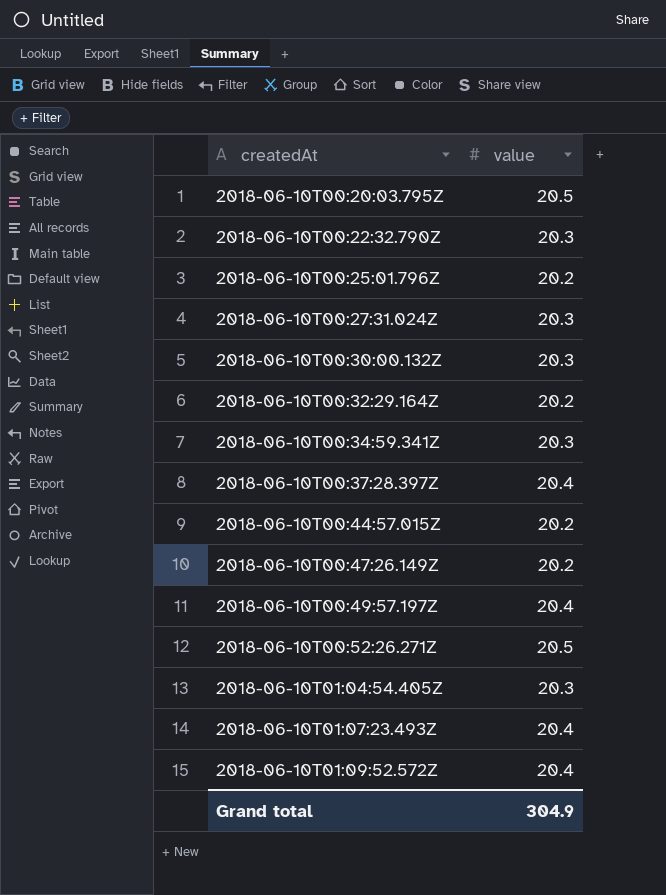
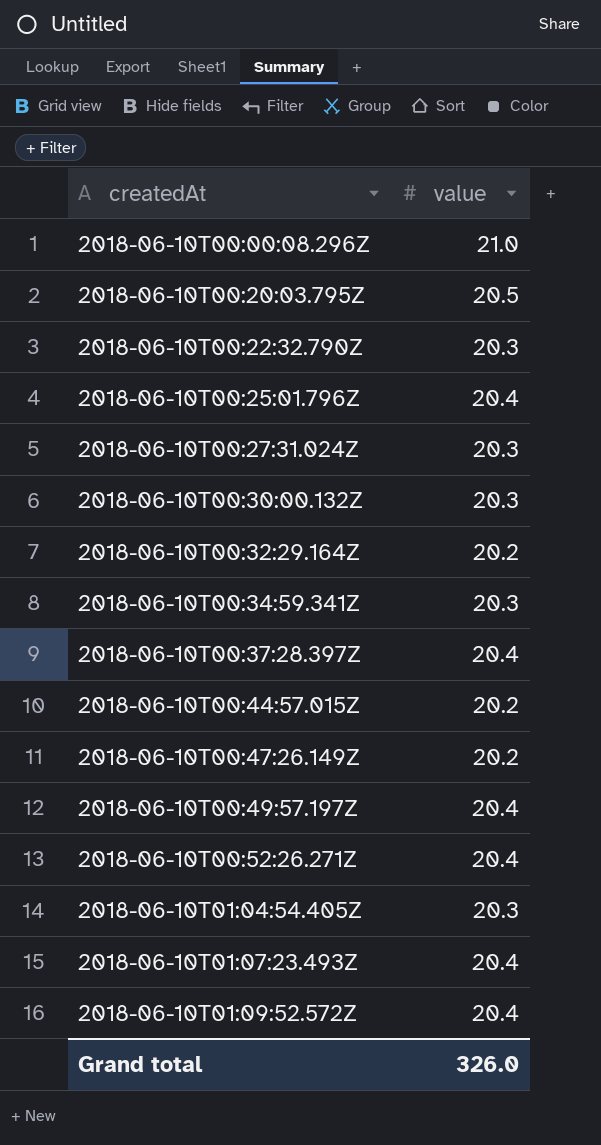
row 2018-06-10T00:00:08.296Z: none -> 21.0
2018-06-10T00:25:01.796Z | value: 20.2 -> 20.4
2018-06-10T00:52:26.271Z | value: 20.5 -> 20.4
Grand total | value: 304.9 -> 326.0

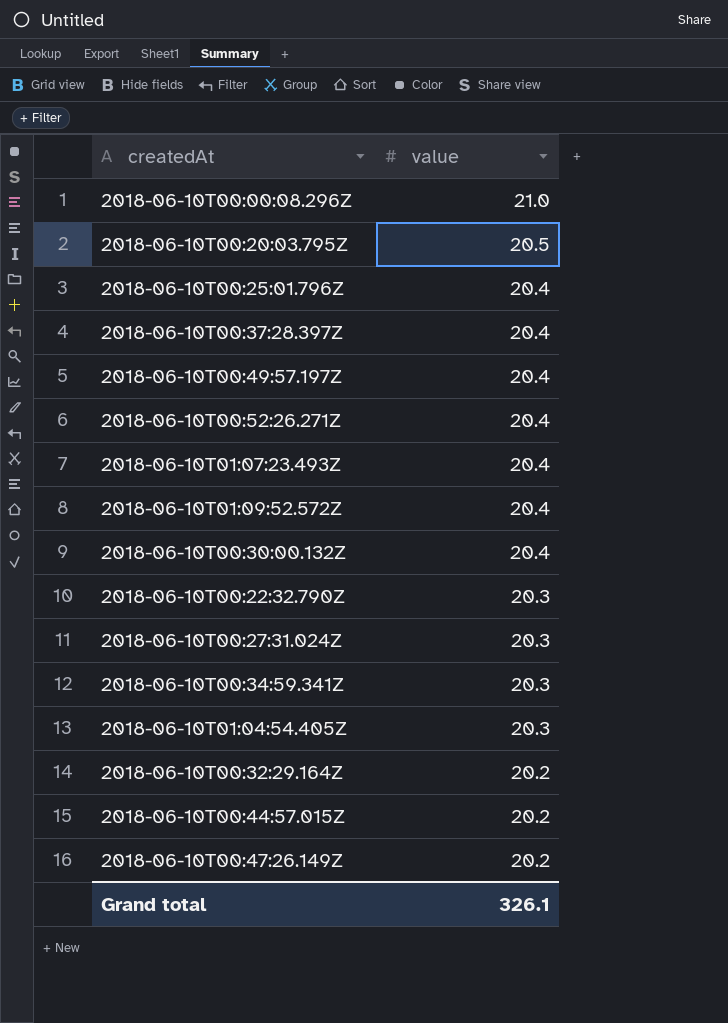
row order: createdAt ascending -> value descending
2018-06-10T00:30:00.132Z | value: 20.3 -> 20.4
Grand total | value: 326.0 -> 326.1

